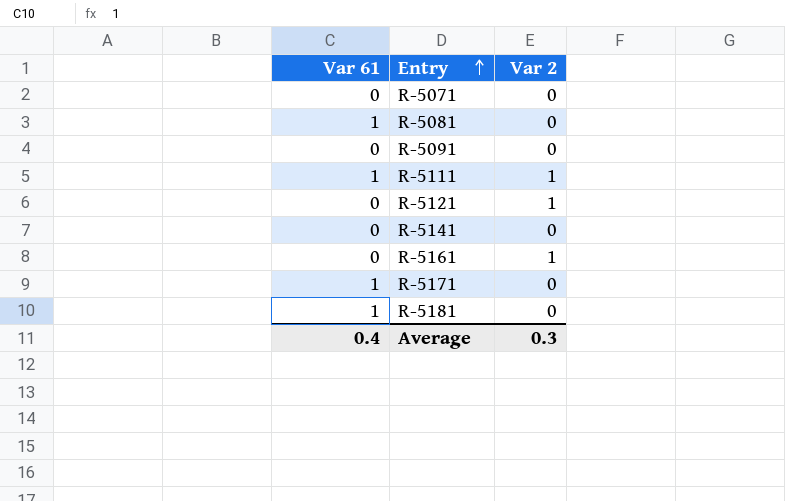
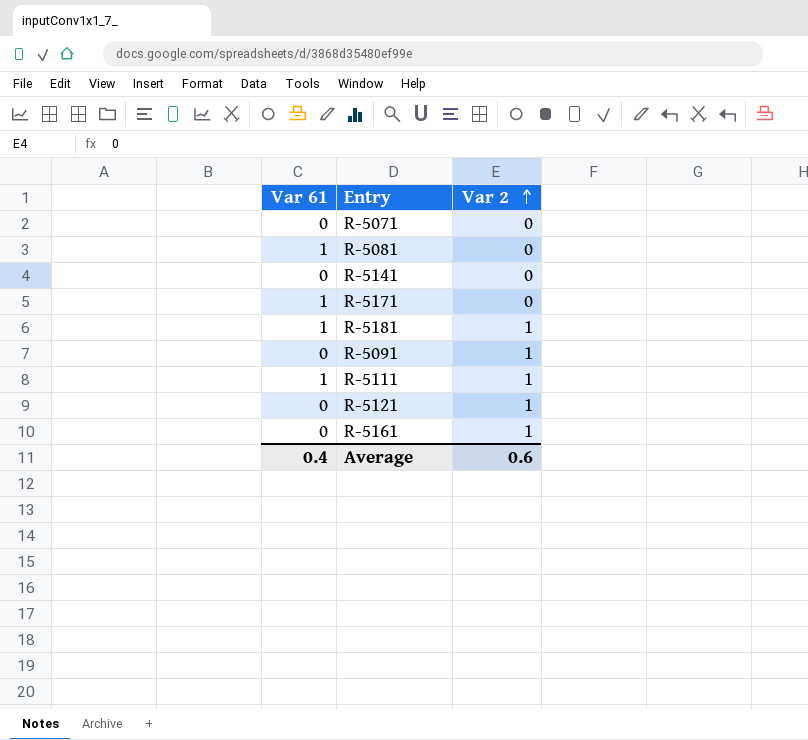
row order: Entry ascending -> Var 2 ascending
R-5181 | Var 2: 0 -> 1
R-5091 | Var 2: 0 -> 1
Average | Var 2: 0.3 -> 0.6

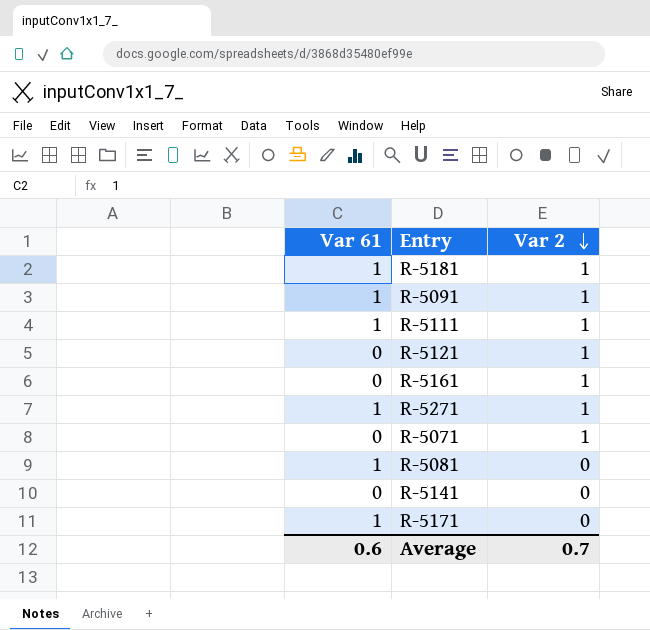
row order: Var 2 ascending -> Var 2 descending
R-5091 | Var 61: 0 -> 1
row R-5271: none -> 1 | 1
R-5071 | Var 2: 0 -> 1
Average | Var 61: 0.4 -> 0.6
Average | Var 2: 0.6 -> 0.7

